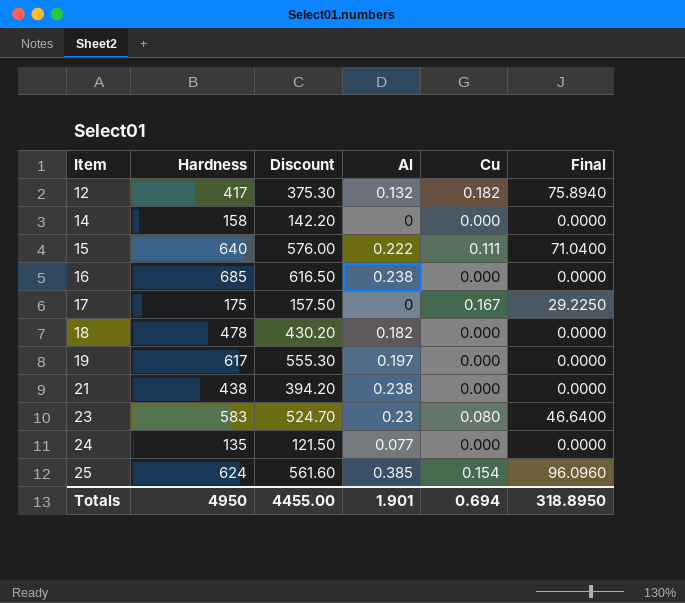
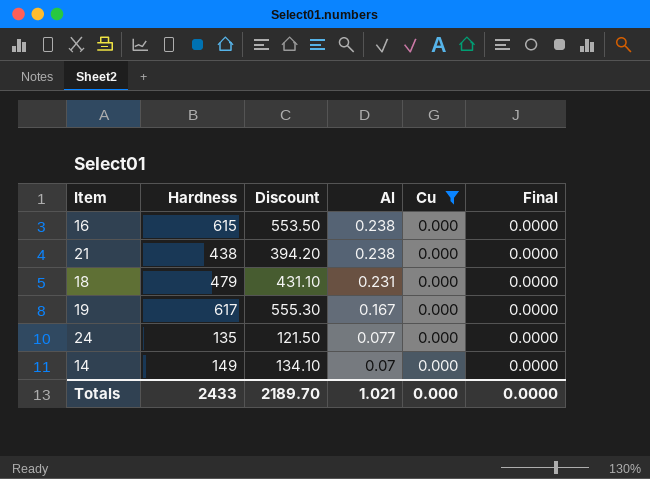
filter: none -> Cu = 0.000
row order: Item ascending -> Al descending
16 | Hardness: 685 -> 615
16 | Discount: 616.50 -> 553.50
18 | Hardness: 478 -> 479
18 | Discount: 430.20 -> 431.10
18 | Al: 0.182 -> 0.231
19 | Al: 0.197 -> 0.167
14 | Hardness: 158 -> 149
14 | Discount: 142.20 -> 134.10
14 | Al: 0 -> 0.07
Totals | Hardness: 4950 -> 2433
Totals | Discount: 4455.00 -> 2189.70
Totals | Al: 1.901 -> 1.021
Totals | Cu: 0.694 -> 0.000
Totals | Final: 318.8950 -> 0.0000

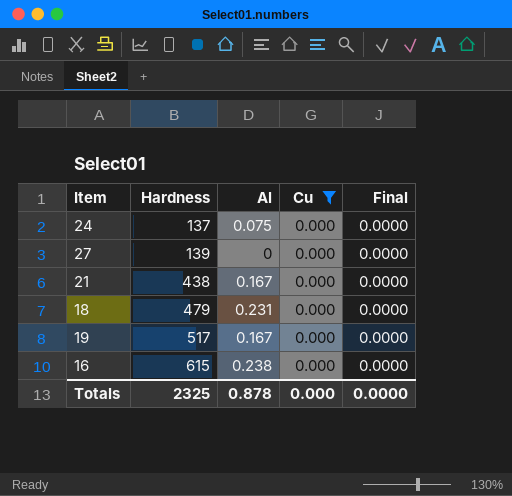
row order: Al descending -> Hardness ascending
column Discount | formula: [Hardness] * 0.9 -> none
row 14: 149 | 134.10 | 0.07 | 0.000 | 0.0000 -> none
24 | Hardness: 135 -> 137
24 | Al: 0.077 -> 0.075
row 27: none -> 139 | 0 | 0.000 | 0.0000
21 | Al: 0.238 -> 0.167
19 | Hardness: 617 -> 517
Totals | Hardness: 2433 -> 2325
Totals | Al: 1.021 -> 0.878

